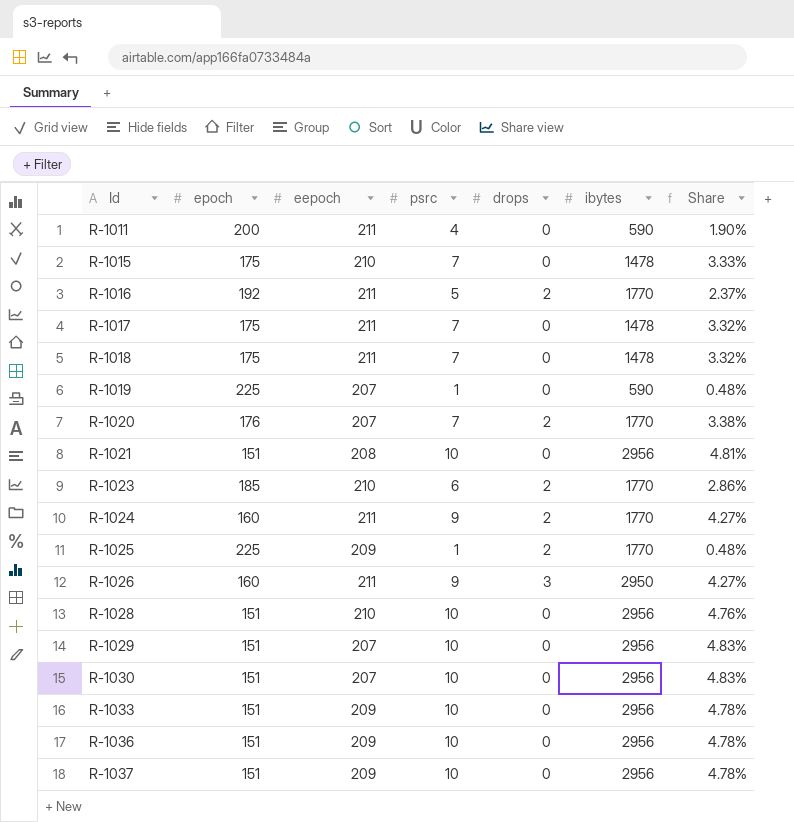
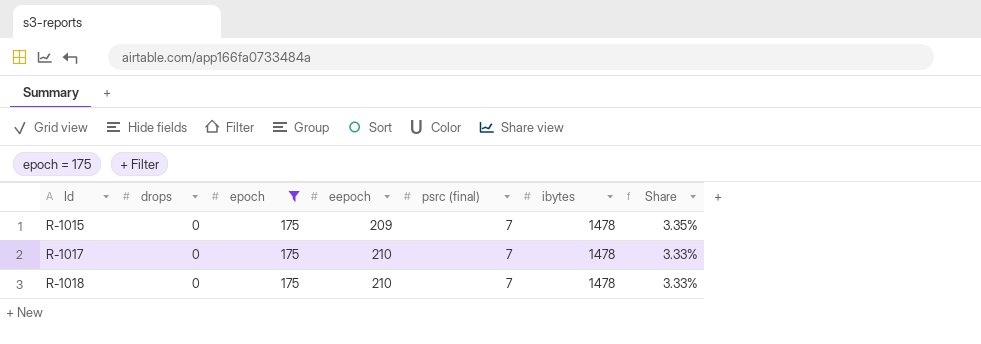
filter: none -> epoch = 175
column drops | position: 5 -> 2
column name: psrc -> psrc (final)
R-1015 | eepoch: 210 -> 209
R-1015 | Share: 3.33% -> 3.35%
R-1017 | eepoch: 211 -> 210
R-1017 | Share: 3.32% -> 3.33%
R-1018 | eepoch: 211 -> 210
R-1018 | Share: 3.32% -> 3.33%

